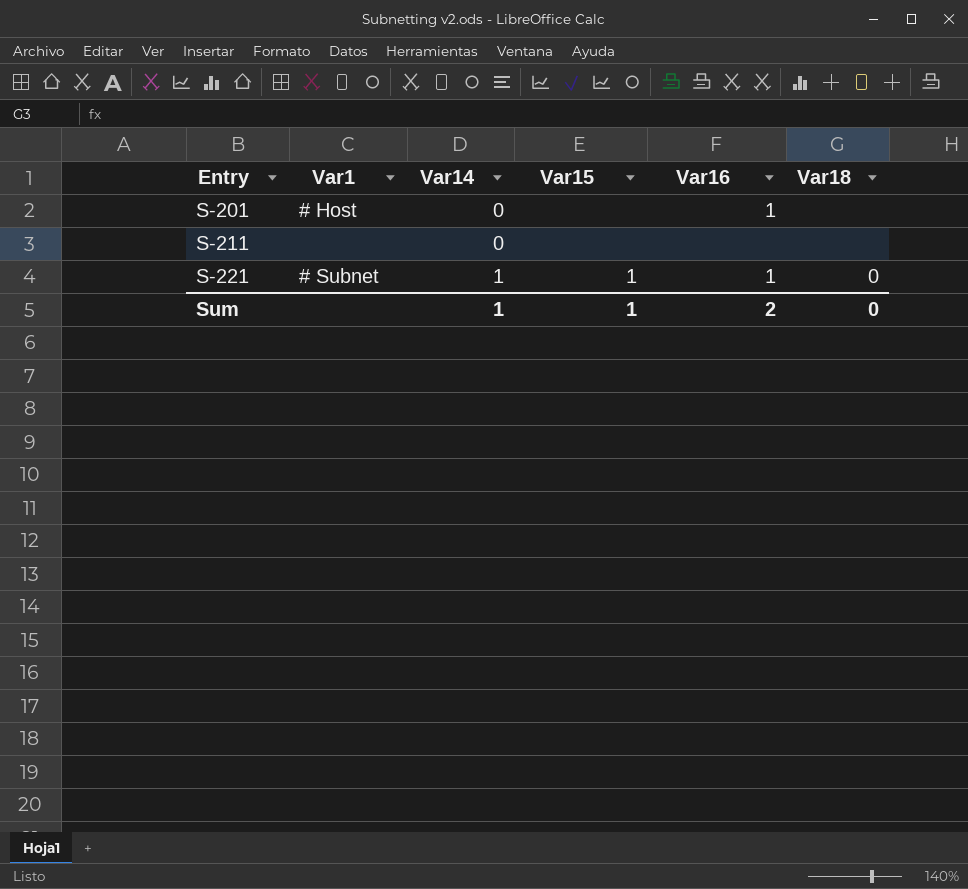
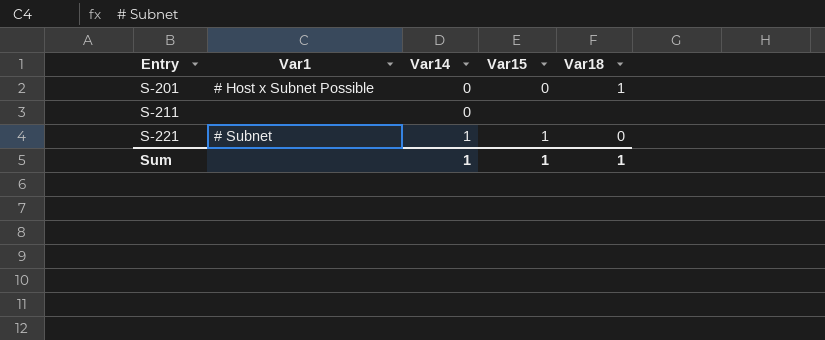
column Var16 | position: 5 -> none
S-201 | Var1: # Host -> # Host x Subnet Possible
S-201 | Var15: none -> 0
S-201 | Var18: none -> 1
Sum | Var18: 0 -> 1

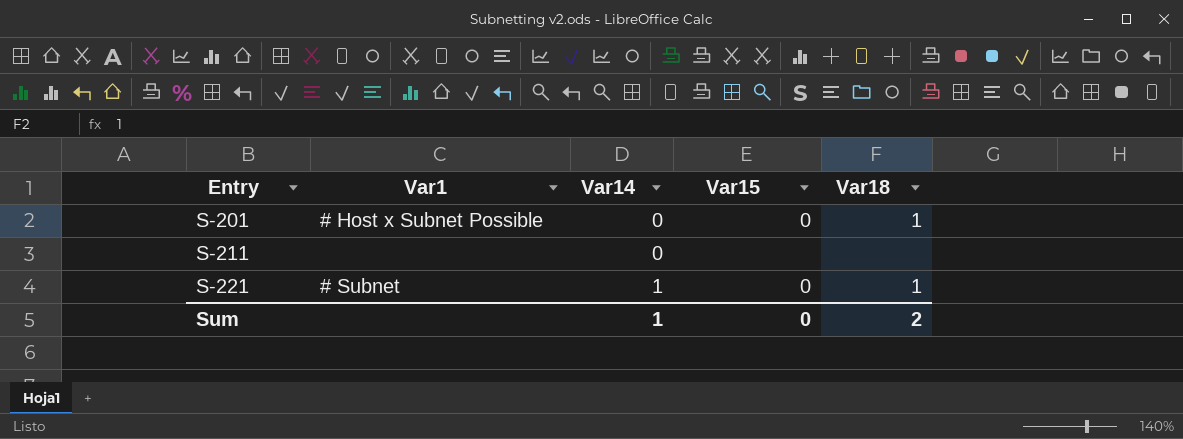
S-221 | Var15: 1 -> 0
S-221 | Var18: 0 -> 1
Sum | Var15: 1 -> 0
Sum | Var18: 1 -> 2

